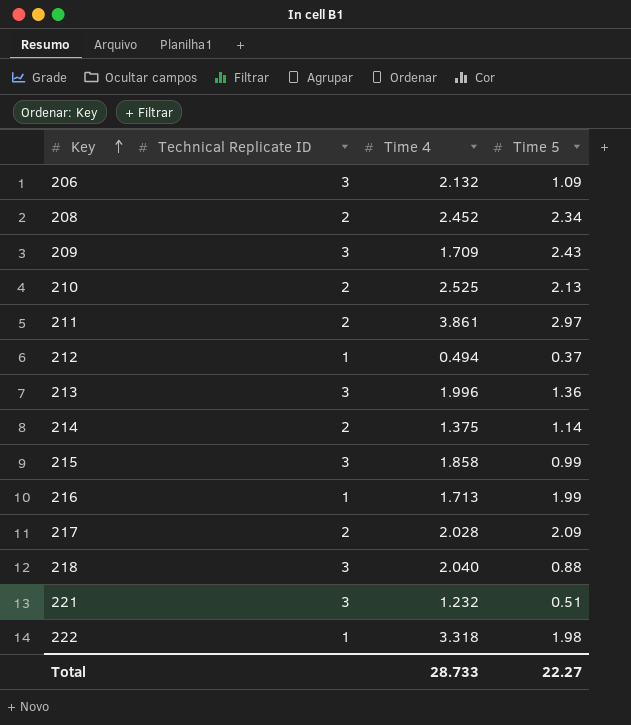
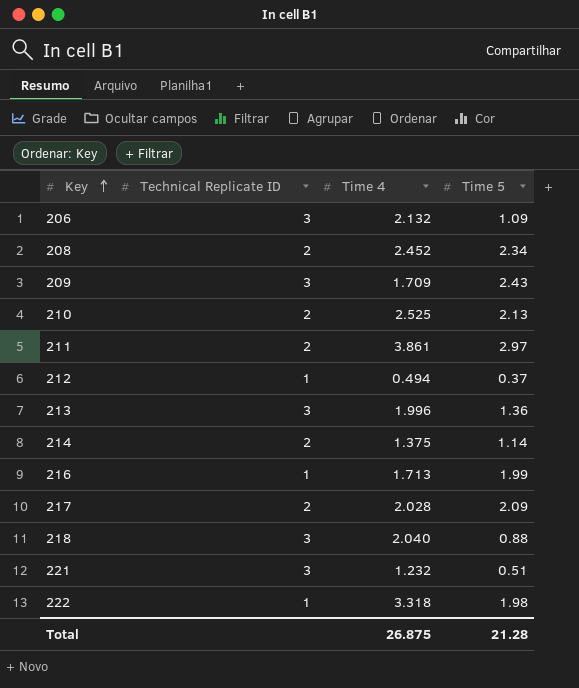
row 215: 3 | 1.858 | 0.99 -> none
Total | Time 4: 28.733 -> 26.875
Total | Time 5: 22.27 -> 21.28

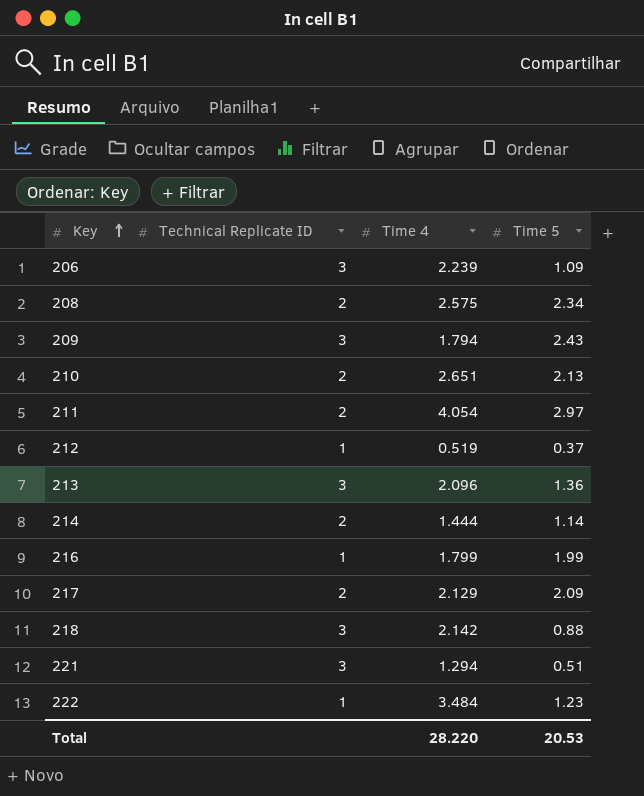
206 | Time 4: 2.132 -> 2.239
208 | Time 4: 2.452 -> 2.575
209 | Time 4: 1.709 -> 1.794
210 | Time 4: 2.525 -> 2.651
211 | Time 4: 3.861 -> 4.054
212 | Time 4: 0.494 -> 0.519
213 | Time 4: 1.996 -> 2.096
214 | Time 4: 1.375 -> 1.444
216 | Time 4: 1.713 -> 1.799
217 | Time 4: 2.028 -> 2.129
218 | Time 4: 2.040 -> 2.142
221 | Time 4: 1.232 -> 1.294
222 | Time 4: 3.318 -> 3.484
222 | Time 5: 1.98 -> 1.23
Total | Time 4: 26.875 -> 28.220
Total | Time 5: 21.28 -> 20.53

